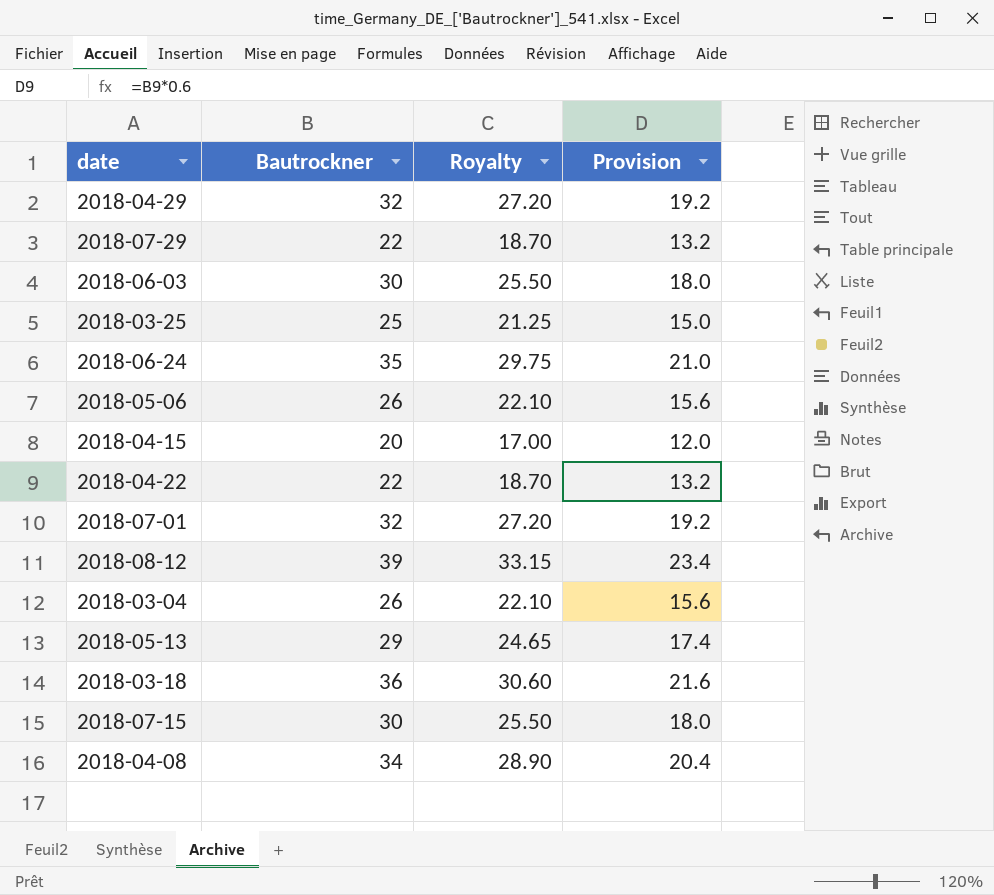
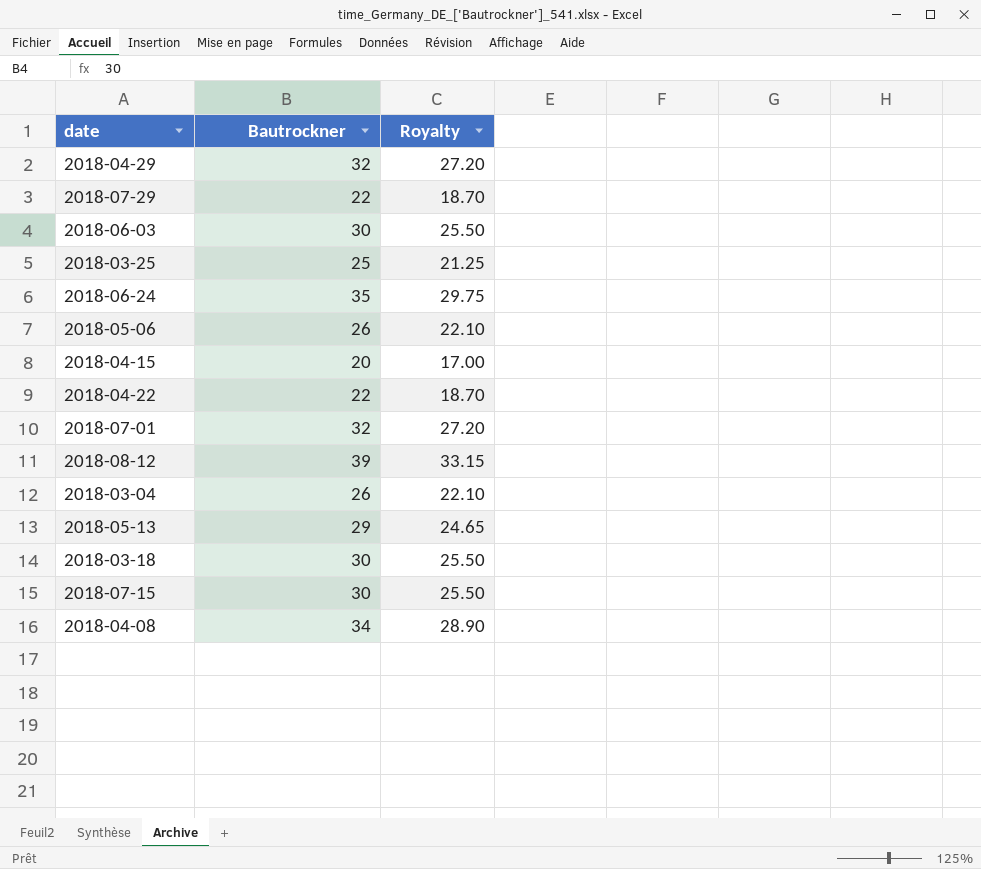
column Provision | formula: [Bautrockner] * 0.6 -> none
2018-03-18 | Bautrockner: 36 -> 30
2018-03-18 | Royalty: 30.60 -> 25.50

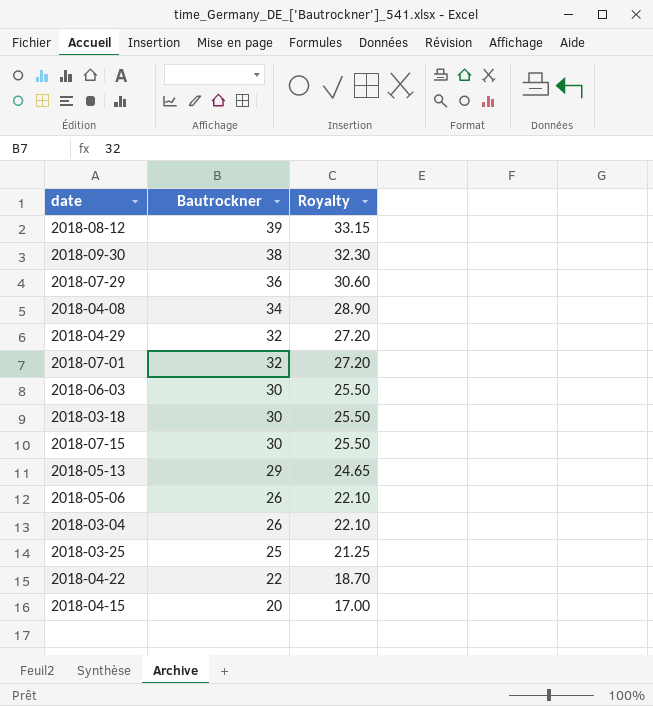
row order: none -> Bautrockner descending
row 2018-06-24: 35 | 29.75 -> none
row 2018-09-30: none -> 38 | 32.30
2018-07-29 | Bautrockner: 22 -> 36
2018-07-29 | Royalty: 18.70 -> 30.60

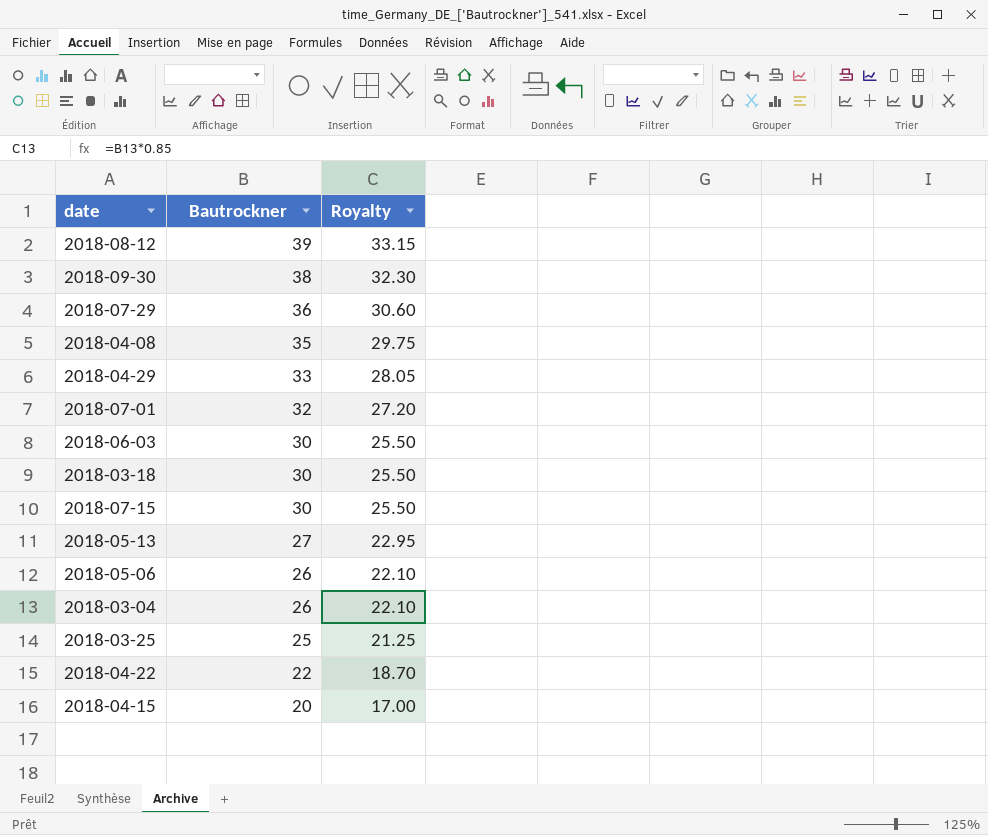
2018-04-08 | Bautrockner: 34 -> 35
2018-04-08 | Royalty: 28.90 -> 29.75
2018-04-29 | Bautrockner: 32 -> 33
2018-04-29 | Royalty: 27.20 -> 28.05
2018-05-13 | Bautrockner: 29 -> 27
2018-05-13 | Royalty: 24.65 -> 22.95

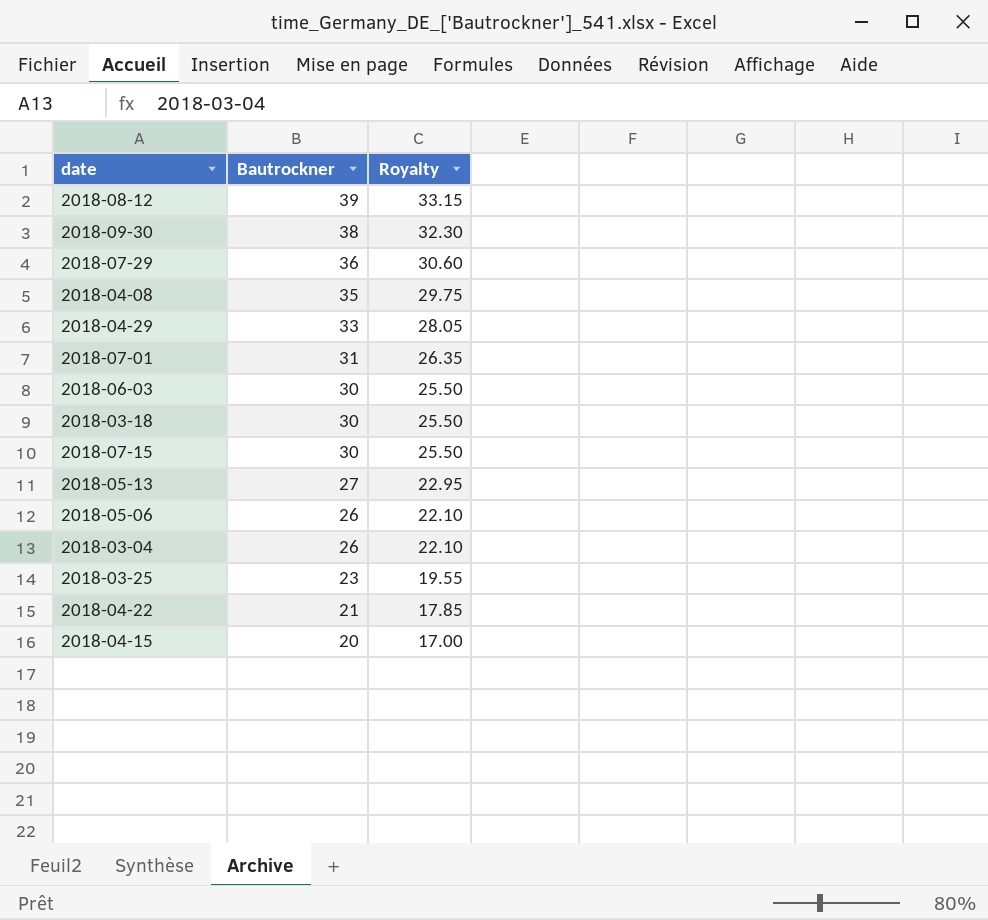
2018-07-01 | Bautrockner: 32 -> 31
2018-07-01 | Royalty: 27.20 -> 26.35
2018-03-25 | Bautrockner: 25 -> 23
2018-03-25 | Royalty: 21.25 -> 19.55
2018-04-22 | Bautrockner: 22 -> 21
2018-04-22 | Royalty: 18.70 -> 17.85

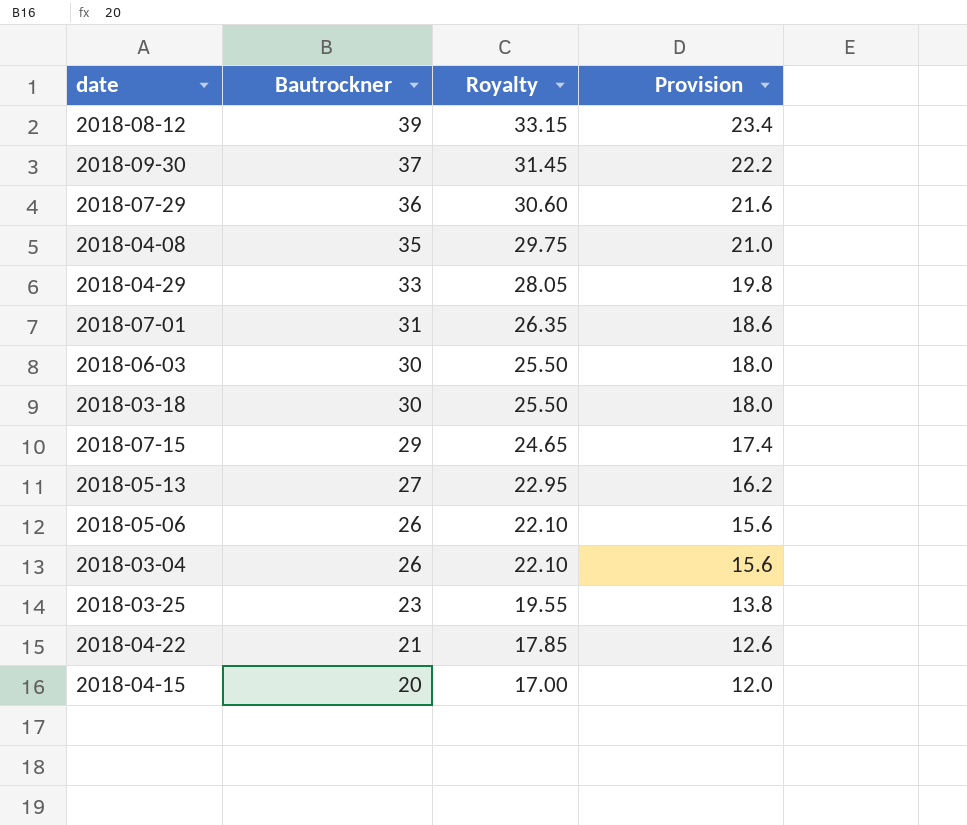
column Provision | formula: none -> [Bautrockner] * 0.6
2018-09-30 | Bautrockner: 38 -> 37
2018-09-30 | Royalty: 32.30 -> 31.45
2018-07-15 | Bautrockner: 30 -> 29
2018-07-15 | Royalty: 25.50 -> 24.65

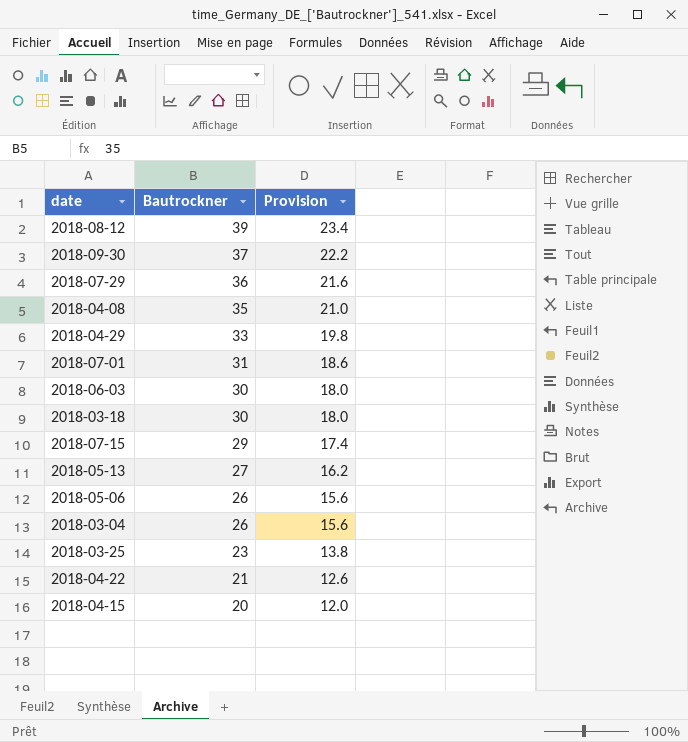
column Royalty | formula: [Bautrockner] * 0.85 -> none

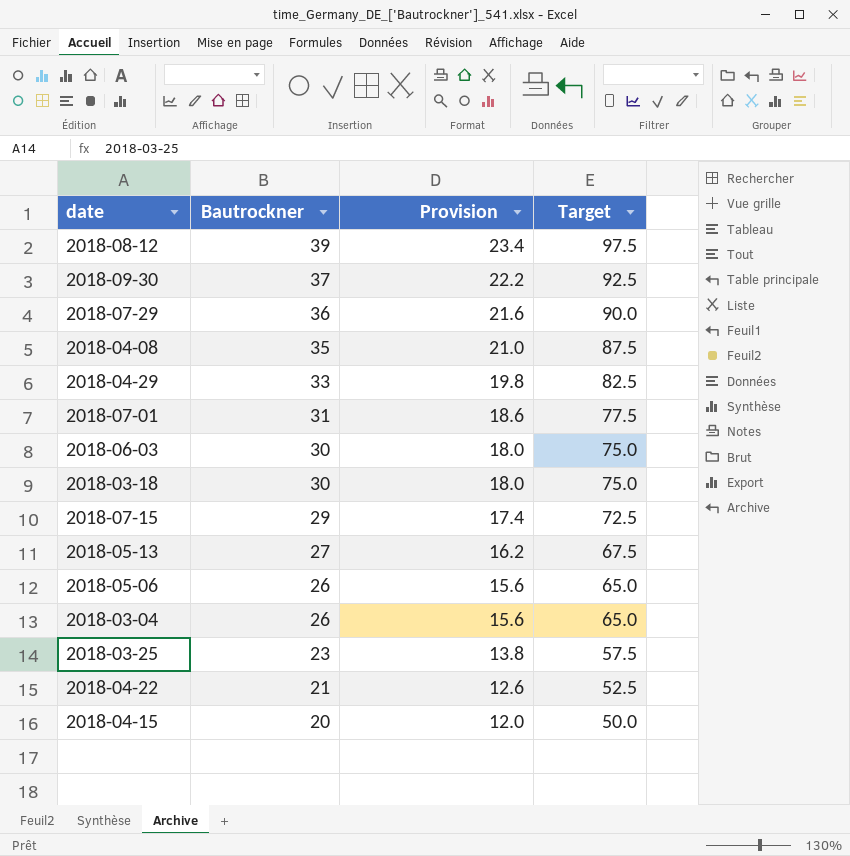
column Target | formula: none -> [Bautrockner] * 2.5

